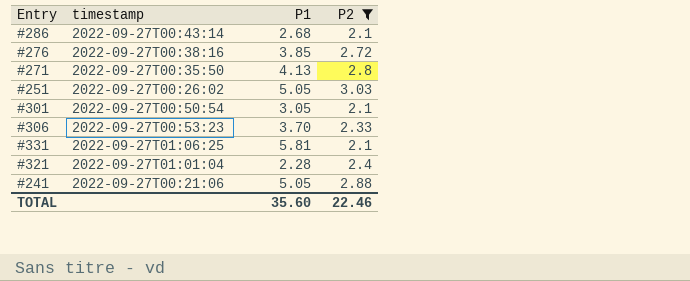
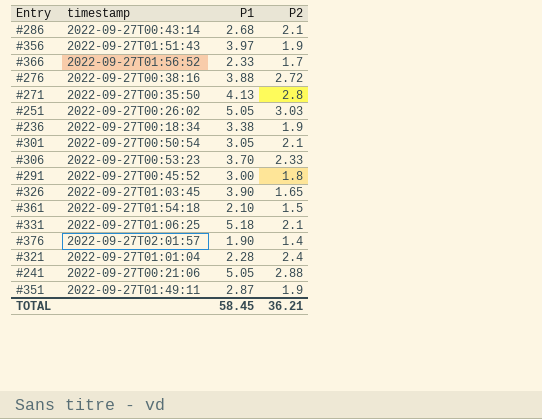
filter: P2 >= 2.1 -> none
#276 | P1: 3.85 -> 3.88
#331 | P1: 5.81 -> 5.18
TOTAL | P1: 35.60 -> 58.45
TOTAL | P2: 22.46 -> 36.21

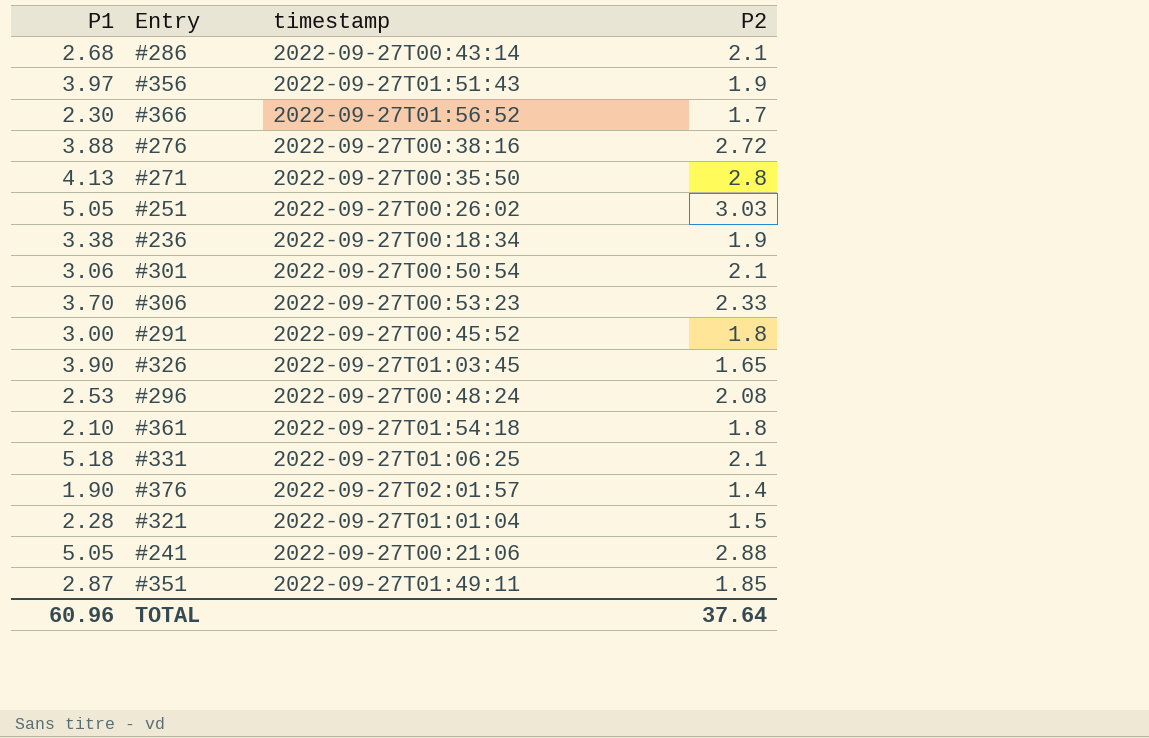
column P1 | position: 3 -> 1
#366 | P1: 2.33 -> 2.30
#301 | P1: 3.05 -> 3.06
row #296: none -> 2.53 | 2022-09-27T00:48:24 | 2.08
#361 | P2: 1.5 -> 1.8
#321 | P2: 2.4 -> 1.5
#351 | P2: 1.9 -> 1.85
TOTAL | P1: 58.45 -> 60.96
TOTAL | P2: 36.21 -> 37.64

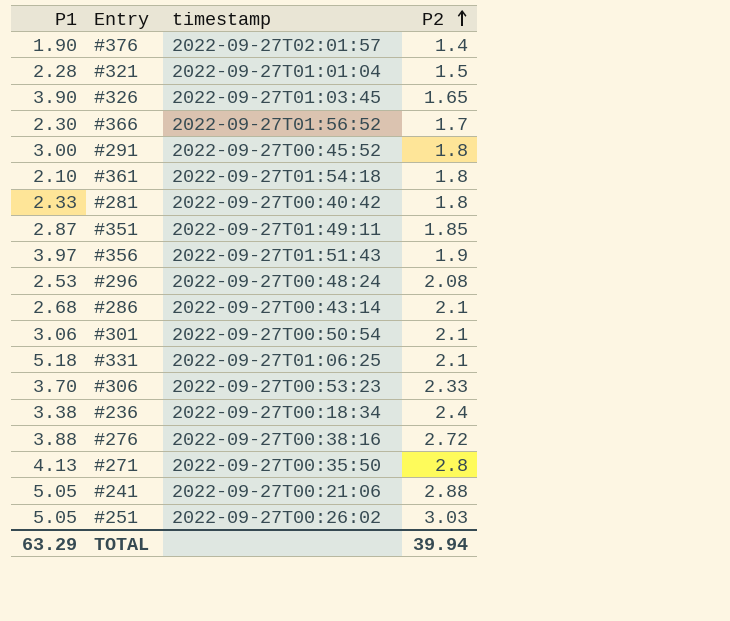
row order: none -> P2 ascending
row #281: none -> 2.33 | 2022-09-27T00:40:42 | 1.8
#236 | P2: 1.9 -> 2.4
TOTAL | P1: 60.96 -> 63.29
TOTAL | P2: 37.64 -> 39.94

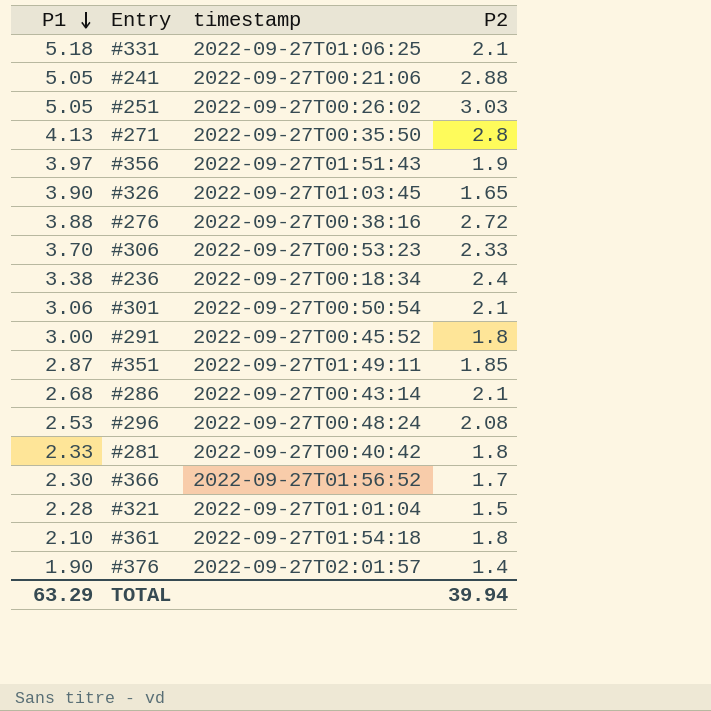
row order: P2 ascending -> P1 descending

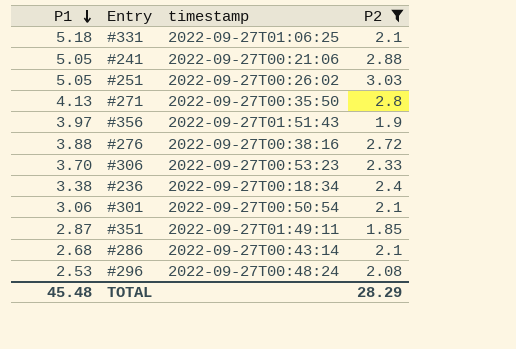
filter: none -> P2 >= 1.85
TOTAL | P1: 63.29 -> 45.48
TOTAL | P2: 39.94 -> 28.29

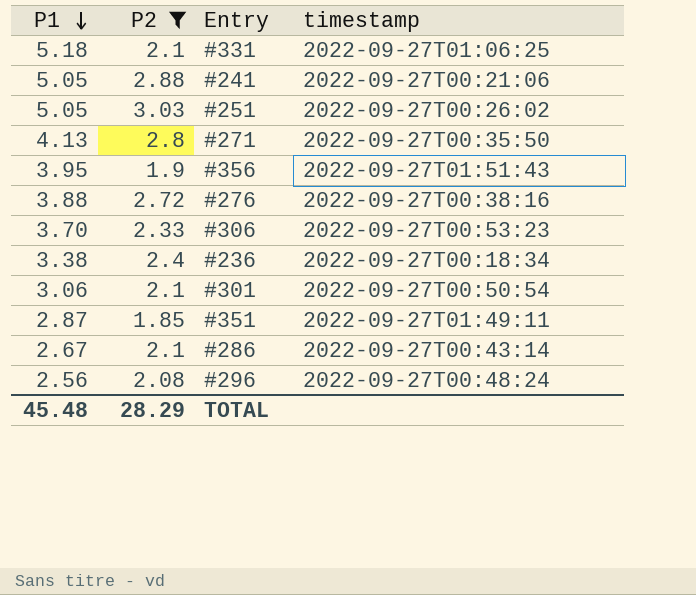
column P2 | position: 4 -> 2
#356 | P1: 3.97 -> 3.95
#286 | P1: 2.68 -> 2.67
#296 | P1: 2.53 -> 2.56

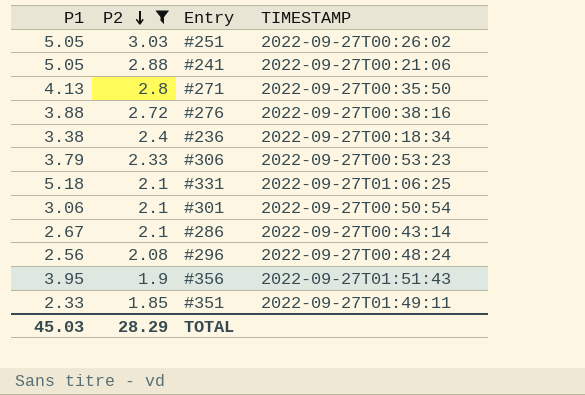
row order: P1 descending -> P2 descending
column name: timestamp -> TIMESTAMP
#306 | P1: 3.70 -> 3.79
#351 | P1: 2.87 -> 2.33
TOTAL | P1: 45.48 -> 45.03

